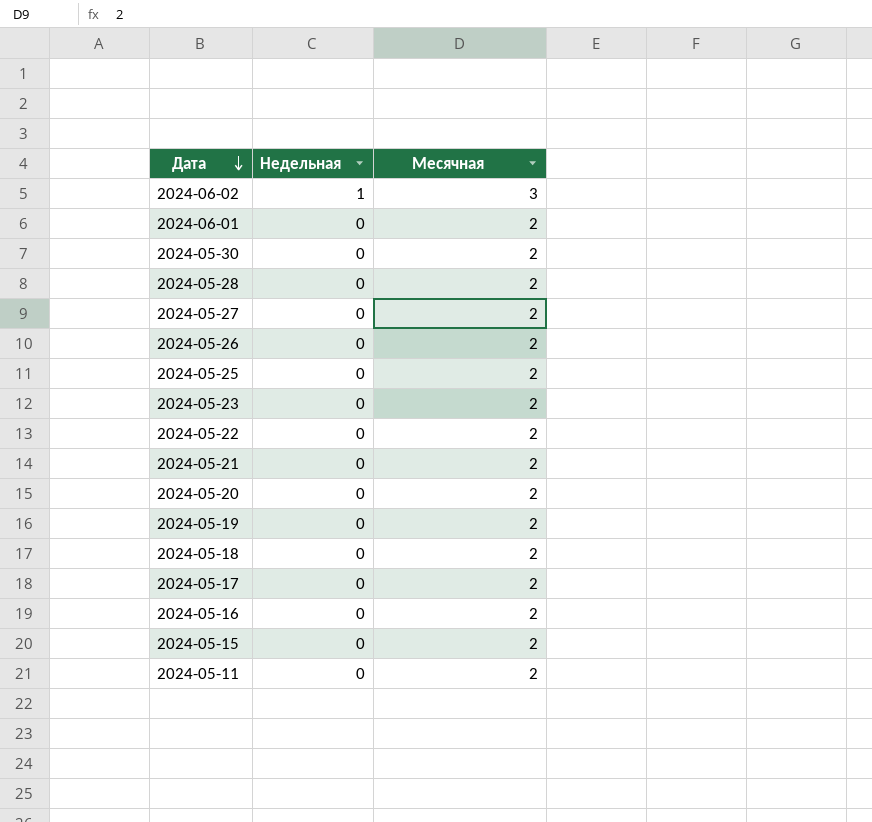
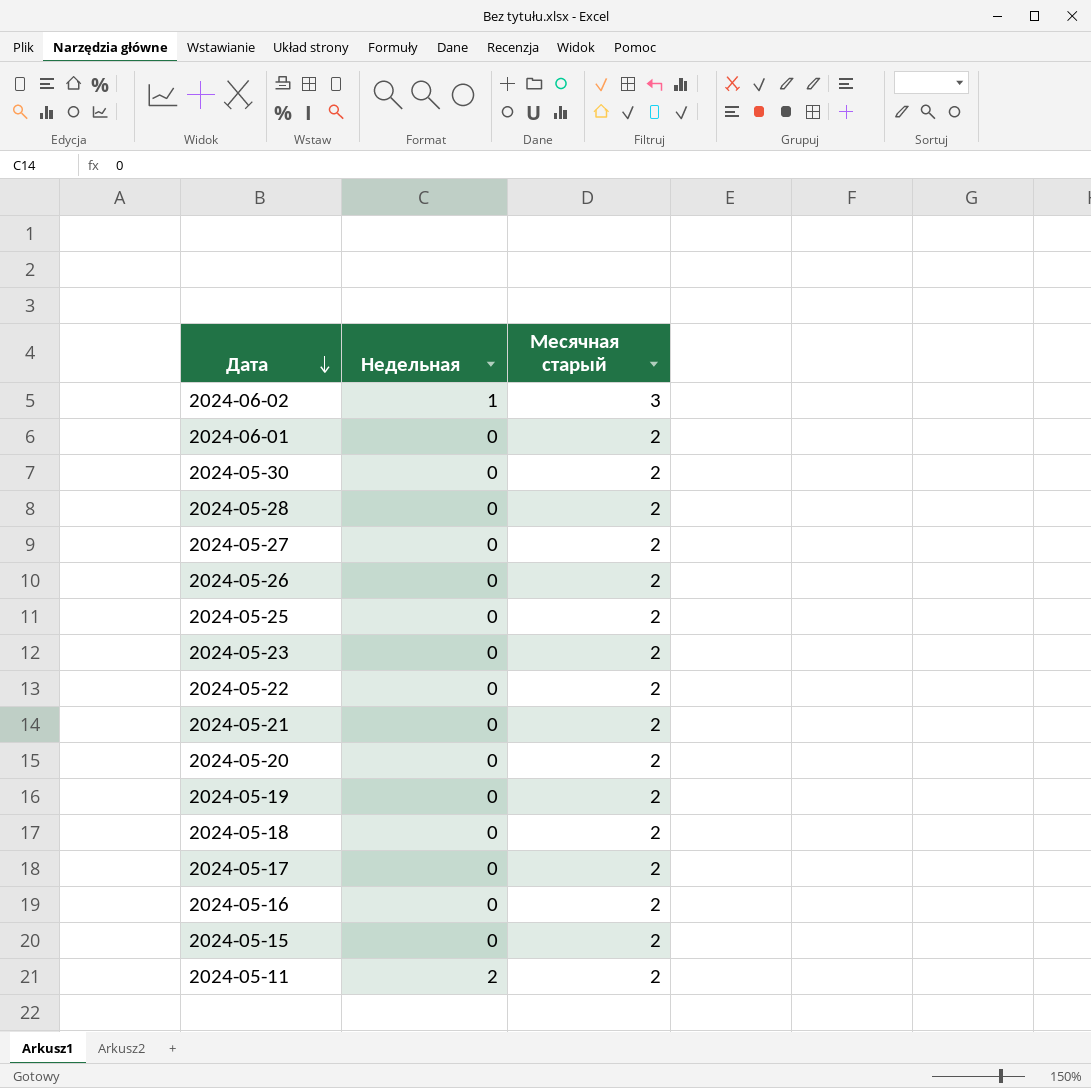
column name: Месячная -> Месячная старый
2024-05-11 | Недельная: 0 -> 2

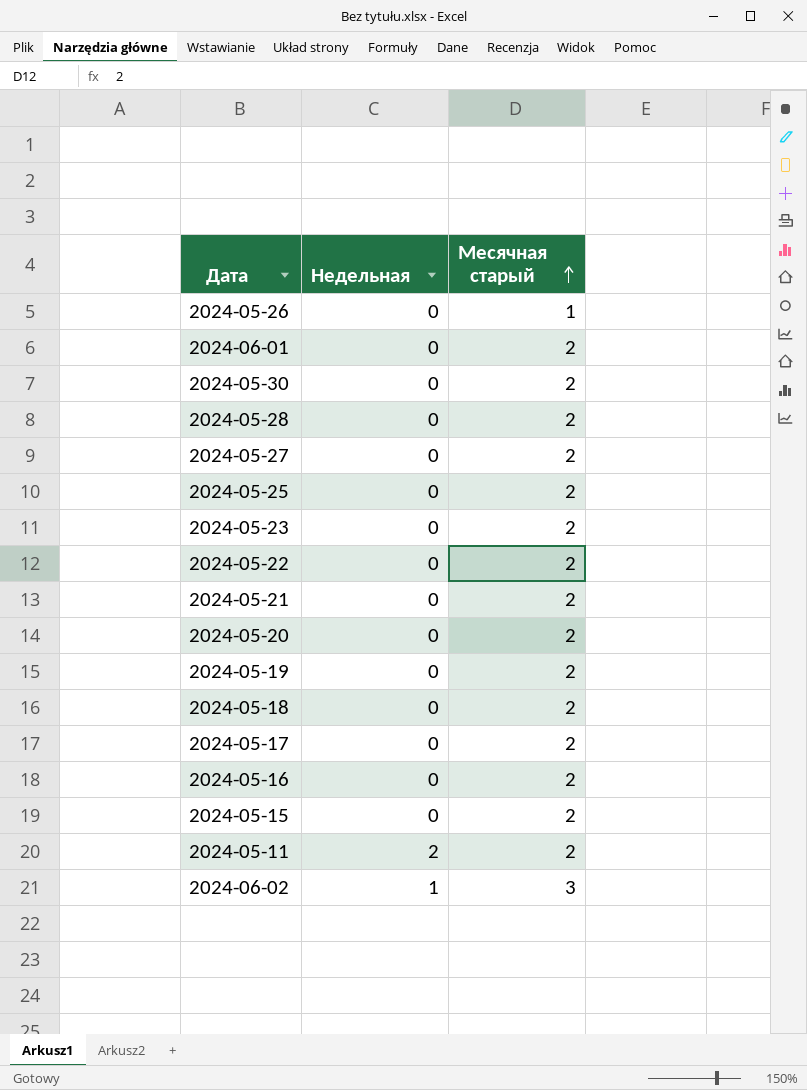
row order: Дата descending -> Месячная старый ascending
2024-05-26 | Месячная старый: 2 -> 1

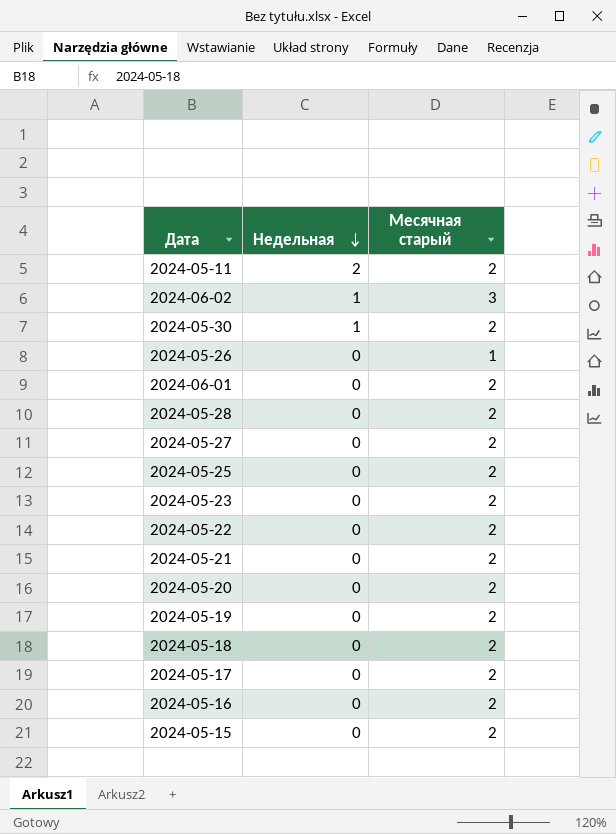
row order: Месячная старый ascending -> Недельная descending
2024-05-30 | Недельная: 0 -> 1

